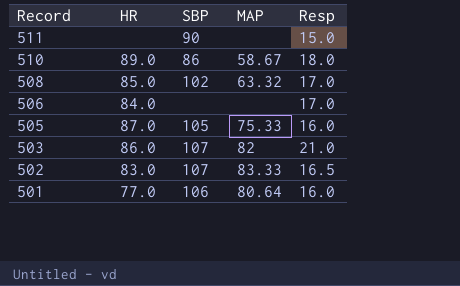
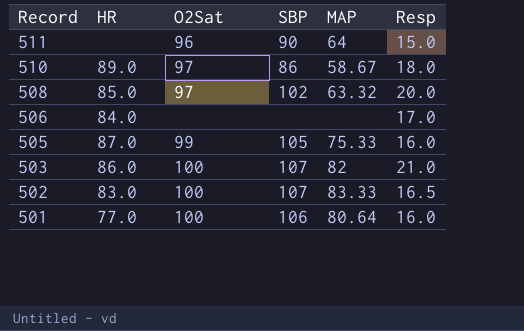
column O2Sat | position: none -> 3
511 | MAP: none -> 64
508 | Resp: 17.0 -> 20.0

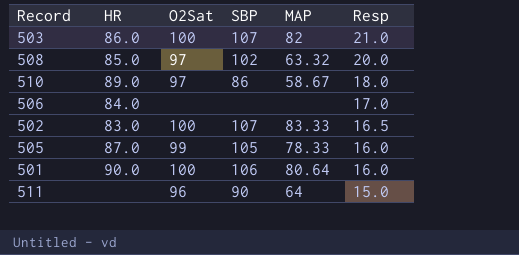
row order: Record descending -> Resp descending
505 | MAP: 75.33 -> 78.33
501 | HR: 77.0 -> 90.0

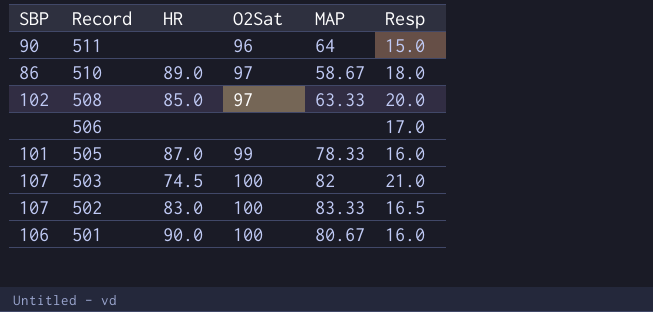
row order: Resp descending -> Record descending
column SBP | position: 4 -> 1
508 | MAP: 63.32 -> 63.33
506 | HR: 84.0 -> none
505 | SBP: 105 -> 101
503 | HR: 86.0 -> 74.5
501 | MAP: 80.64 -> 80.67

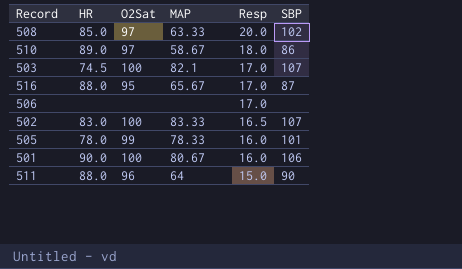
row order: Record descending -> Resp descending
column SBP | position: 1 -> 6
503 | MAP: 82 -> 82.1
503 | Resp: 21.0 -> 17.0
row 516: none -> 88.0 | 95 | 65.67 | 17.0 | 87
505 | HR: 87.0 -> 78.0
511 | HR: none -> 88.0

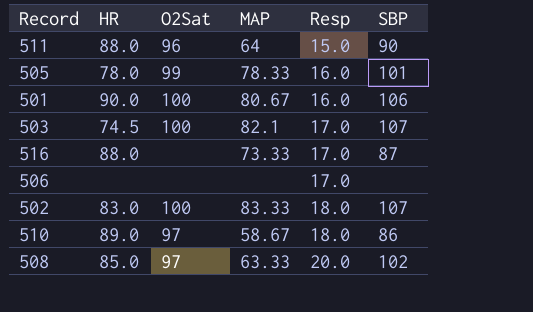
row order: Resp descending -> Resp ascending
516 | O2Sat: 95 -> none
516 | MAP: 65.67 -> 73.33
502 | Resp: 16.5 -> 18.0

